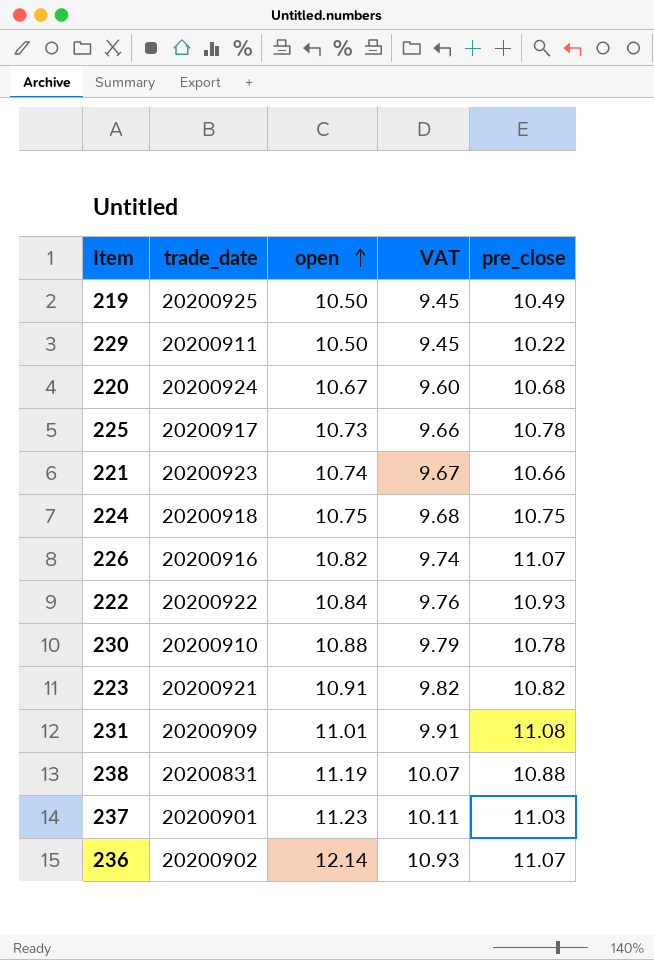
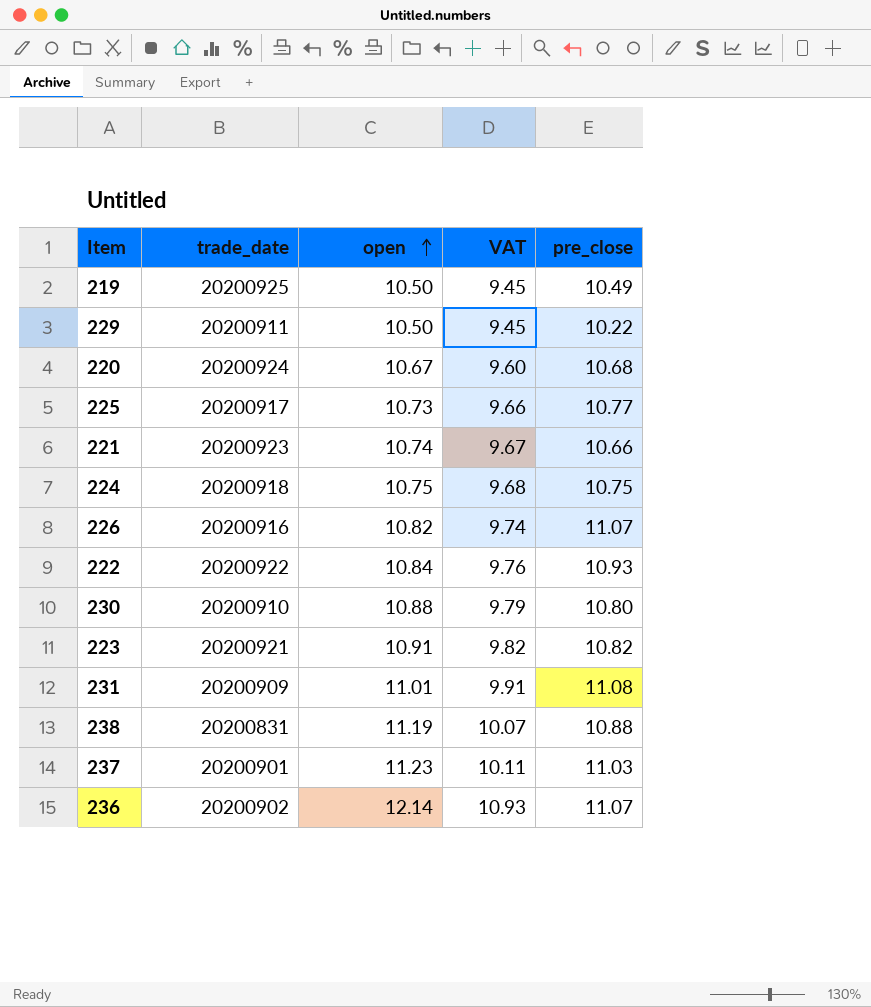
225 | pre_close: 10.78 -> 10.77
230 | pre_close: 10.78 -> 10.80

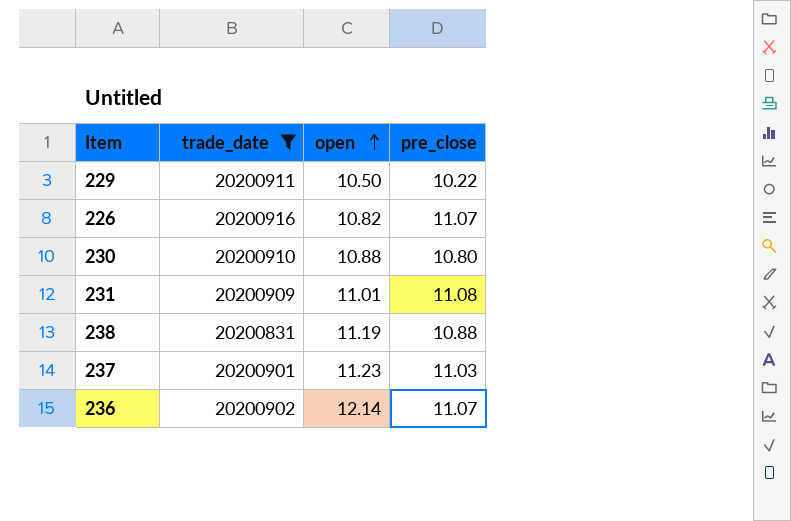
filter: none -> trade_date <= 20200916
column VAT | formula: [open] * 0.9 -> none

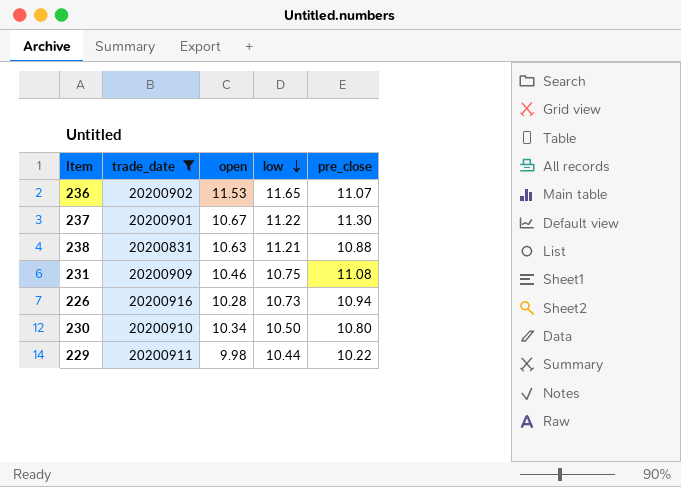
row order: open ascending -> low descending
column low | position: none -> 4
236 | open: 12.14 -> 11.53
237 | open: 11.23 -> 10.67
237 | pre_close: 11.03 -> 11.30
238 | open: 11.19 -> 10.63
231 | open: 11.01 -> 10.46
226 | open: 10.82 -> 10.28
226 | pre_close: 11.07 -> 10.94
230 | open: 10.88 -> 10.34
229 | open: 10.50 -> 9.98

